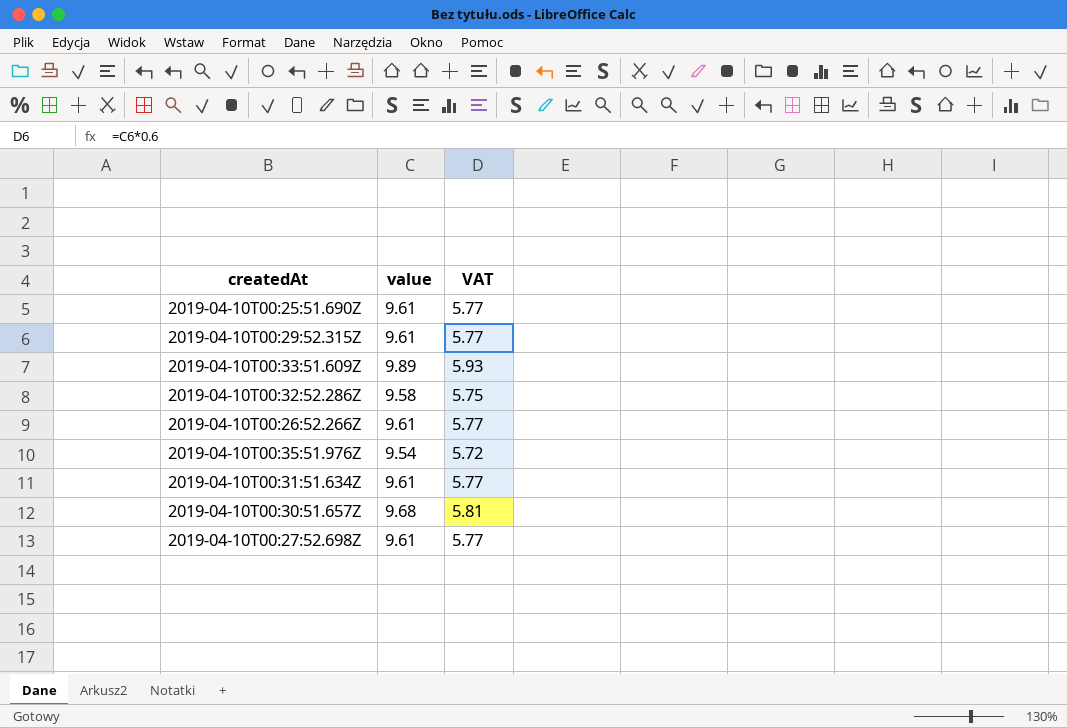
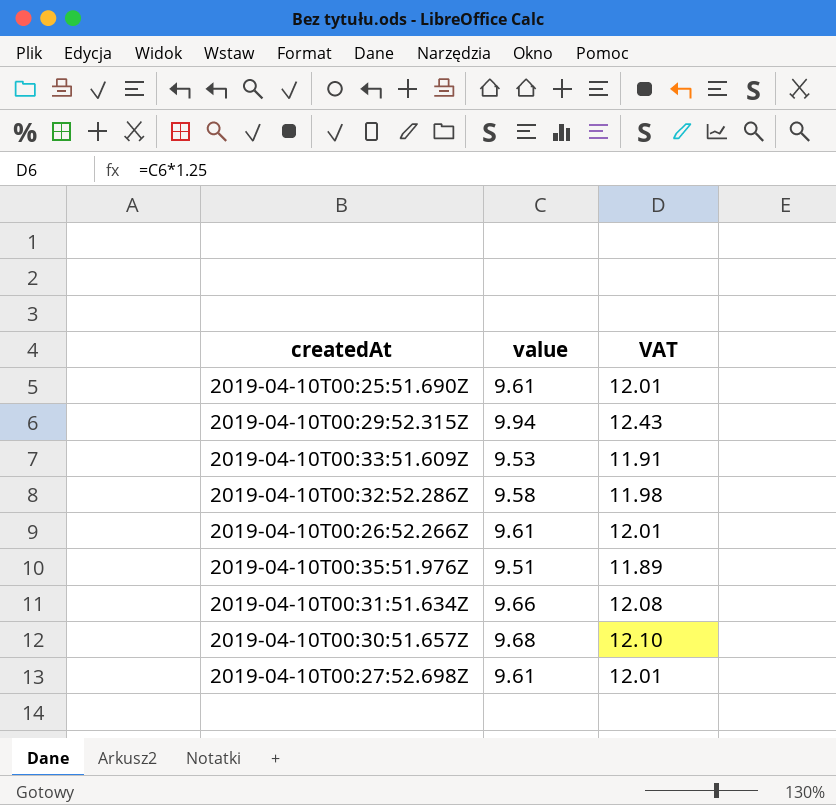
column VAT | formula: [value] * 0.6 -> [value] * 1.25
2019-04-10T00:29:52.315Z | value: 9.61 -> 9.94
2019-04-10T00:33:51.609Z | value: 9.89 -> 9.53
2019-04-10T00:35:51.976Z | value: 9.54 -> 9.51
2019-04-10T00:31:51.634Z | value: 9.61 -> 9.66

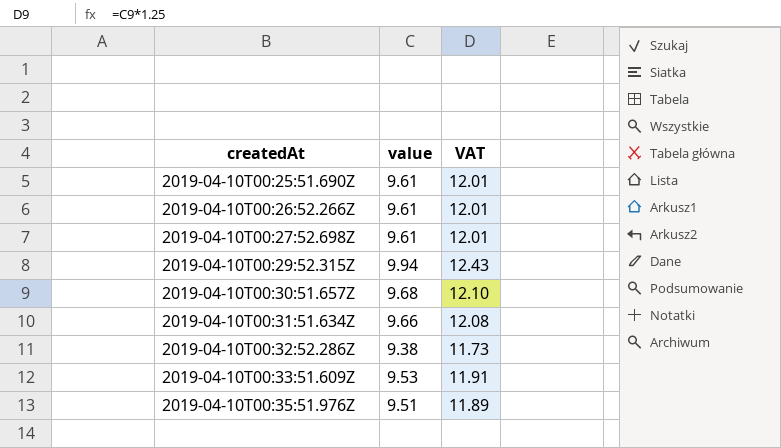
row order: none -> createdAt ascending
2019-04-10T00:32:52.286Z | value: 9.58 -> 9.38
2019-04-10T00:32:52.286Z | VAT: 11.98 -> 11.73

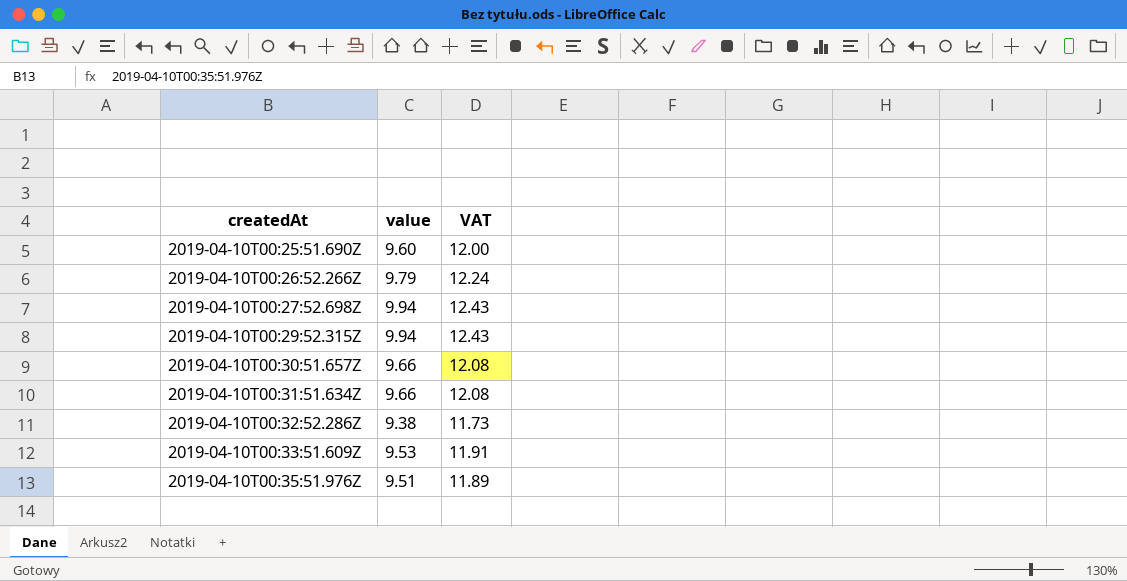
2019-04-10T00:25:51.690Z | value: 9.61 -> 9.60
2019-04-10T00:25:51.690Z | VAT: 12.01 -> 12.00
2019-04-10T00:26:52.266Z | value: 9.61 -> 9.79
2019-04-10T00:26:52.266Z | VAT: 12.01 -> 12.24
2019-04-10T00:27:52.698Z | value: 9.61 -> 9.94
2019-04-10T00:27:52.698Z | VAT: 12.01 -> 12.43
2019-04-10T00:30:51.657Z | value: 9.68 -> 9.66
2019-04-10T00:30:51.657Z | VAT: 12.10 -> 12.08

